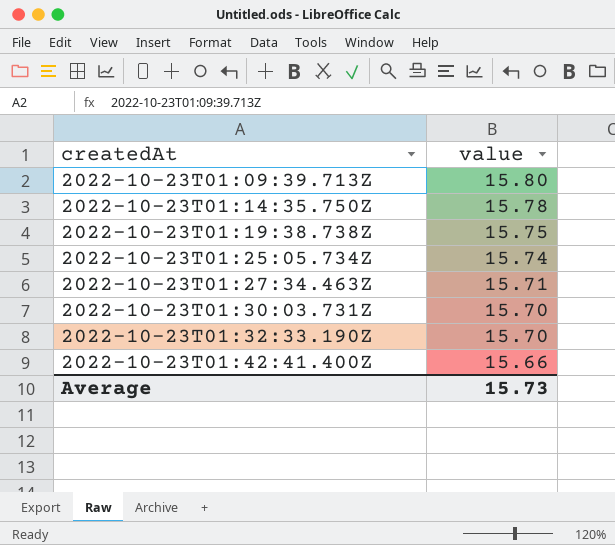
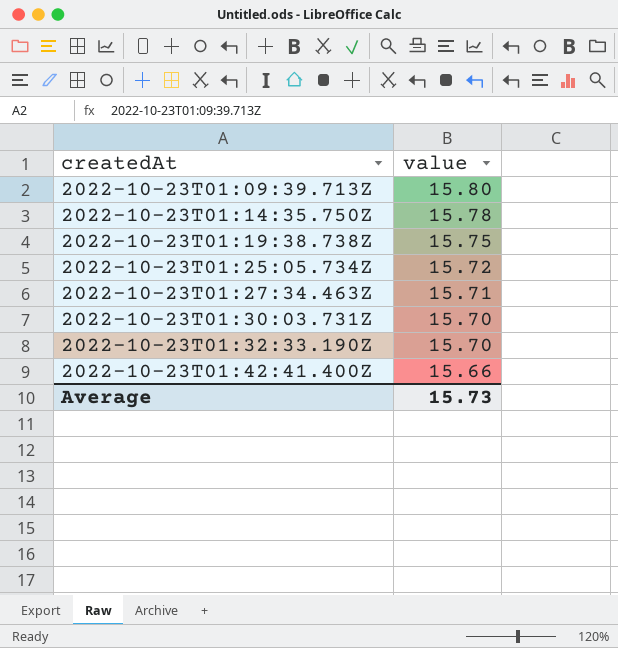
2022-10-23T01:25:05.734Z | value: 15.74 -> 15.72

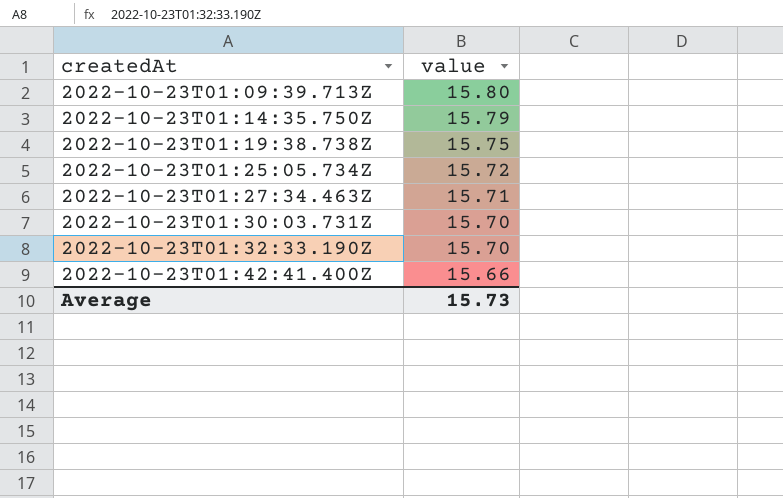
2022-10-23T01:14:35.750Z | value: 15.78 -> 15.79

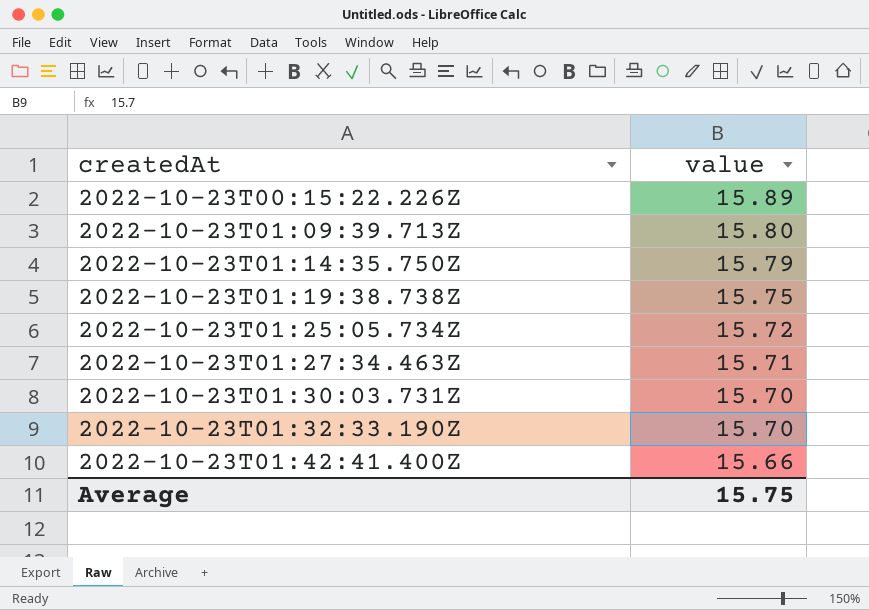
row 2022-10-23T00:15:22.226Z: none -> 15.89
Average | value: 15.73 -> 15.75

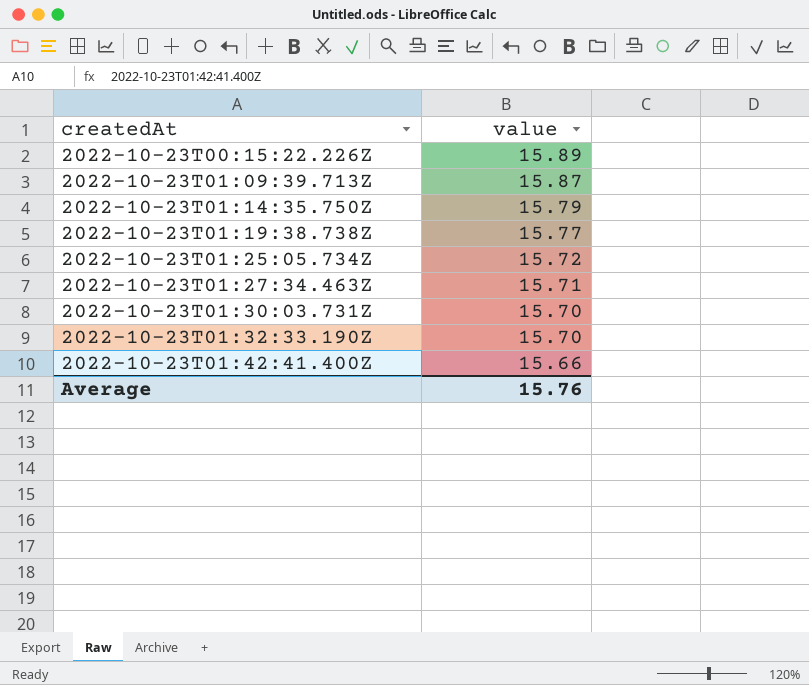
2022-10-23T01:09:39.713Z | value: 15.80 -> 15.87
2022-10-23T01:19:38.738Z | value: 15.75 -> 15.77
Average | value: 15.75 -> 15.76

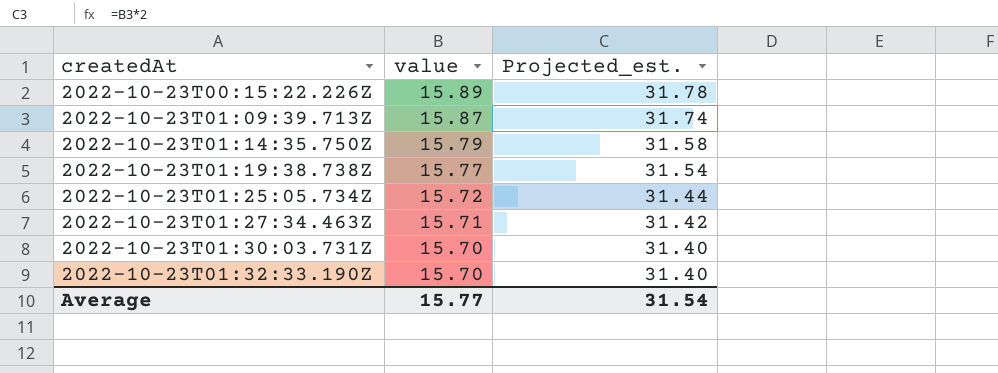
column Projected_est. | formula: none -> [value] * 2
row 2022-10-23T01:42:41.400Z: 15.66 -> none
Average | value: 15.76 -> 15.77

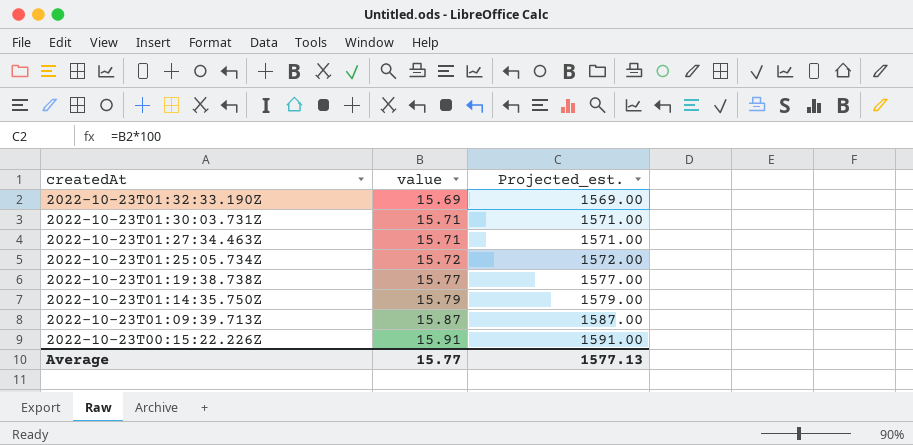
row order: createdAt ascending -> createdAt descending
column Projected_est. | formula: [value] * 2 -> [value] * 100
2022-10-23T01:32:33.190Z | value: 15.70 -> 15.69
2022-10-23T01:30:03.731Z | value: 15.70 -> 15.71
2022-10-23T00:15:22.226Z | value: 15.89 -> 15.91
Average | Projected_est.: 31.54 -> 1577.13

